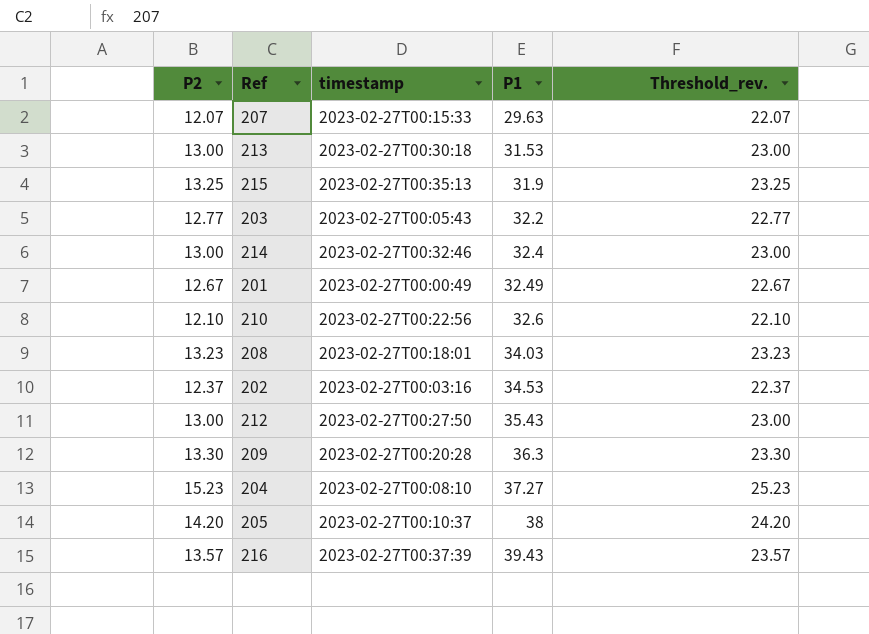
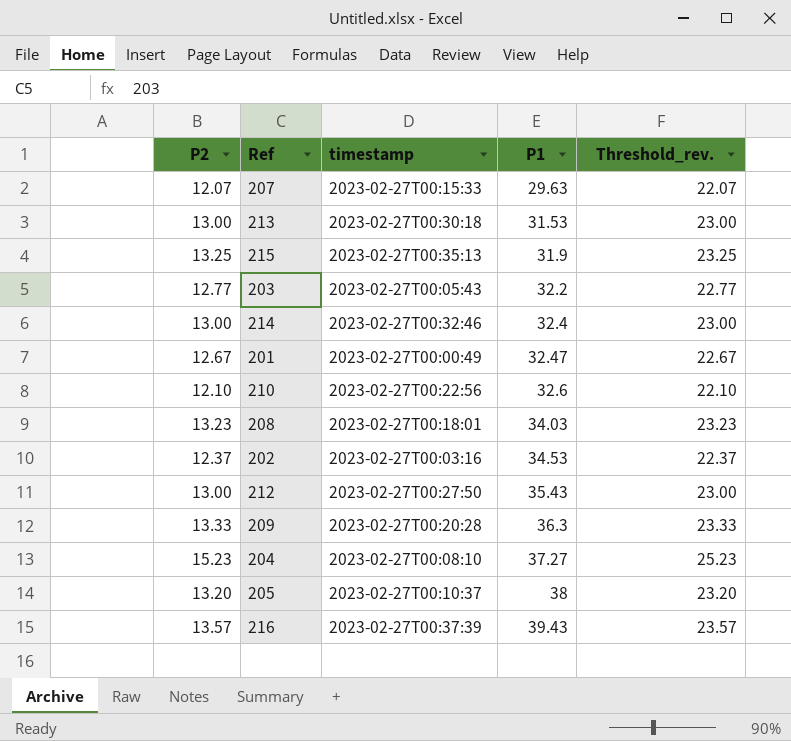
201 | P1: 32.49 -> 32.47
209 | P2: 13.30 -> 13.33
209 | Threshold_rev.: 23.30 -> 23.33
205 | P2: 14.20 -> 13.20
205 | Threshold_rev.: 24.20 -> 23.20

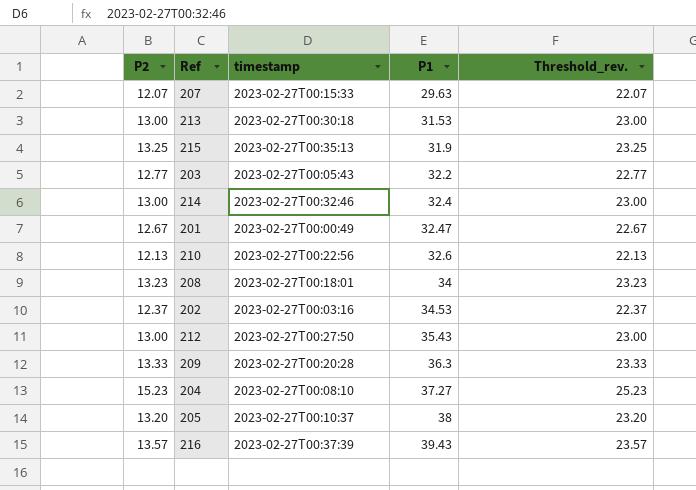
210 | P2: 12.10 -> 12.13
210 | Threshold_rev.: 22.10 -> 22.13
208 | P1: 34.03 -> 34

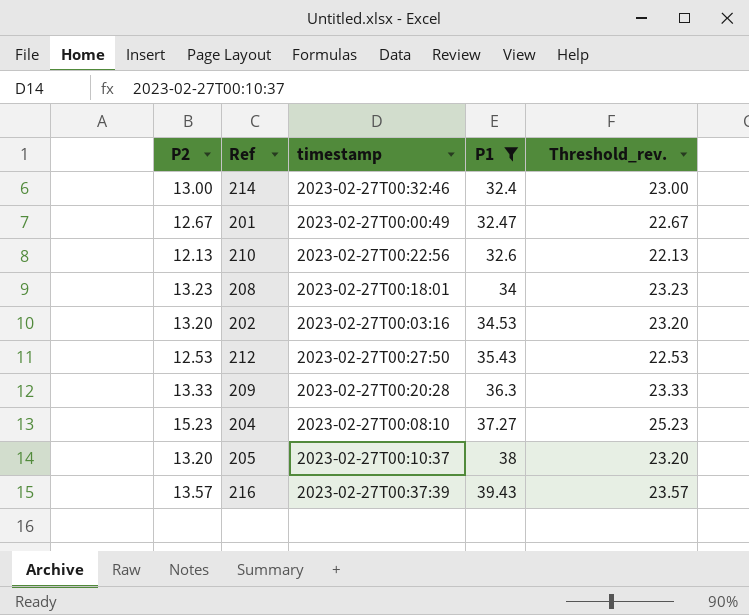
filter: none -> P1 >= 32.4
202 | P2: 12.37 -> 13.20
202 | Threshold_rev.: 22.37 -> 23.20
212 | P2: 13.00 -> 12.53
212 | Threshold_rev.: 23.00 -> 22.53

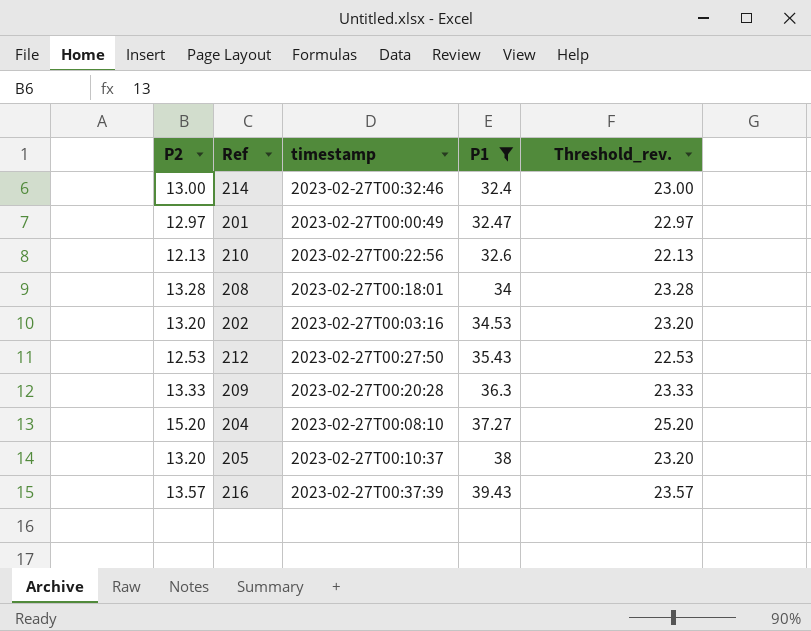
201 | P2: 12.67 -> 12.97
201 | Threshold_rev.: 22.67 -> 22.97
208 | P2: 13.23 -> 13.28
208 | Threshold_rev.: 23.23 -> 23.28
204 | P2: 15.23 -> 15.20
204 | Threshold_rev.: 25.23 -> 25.20

